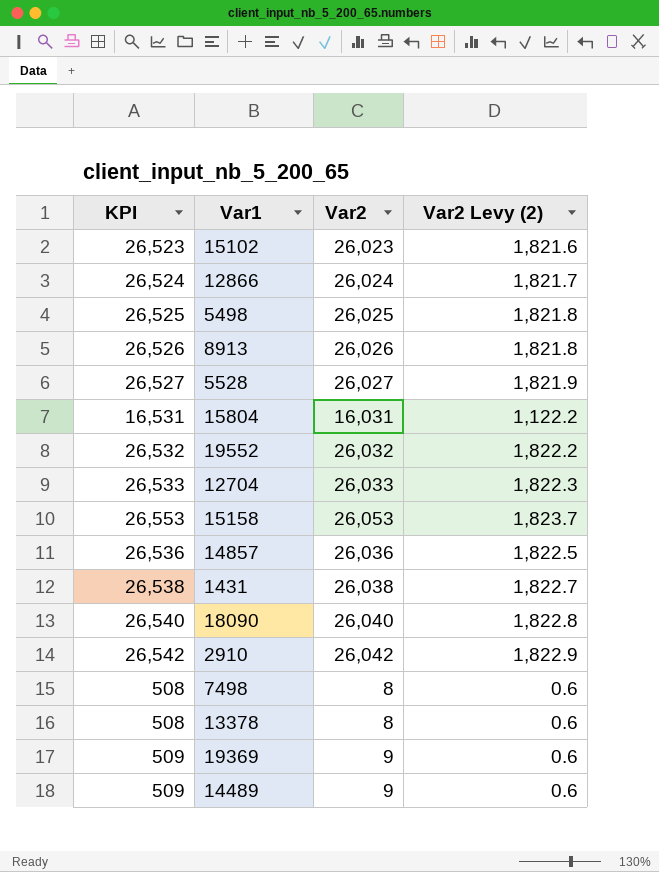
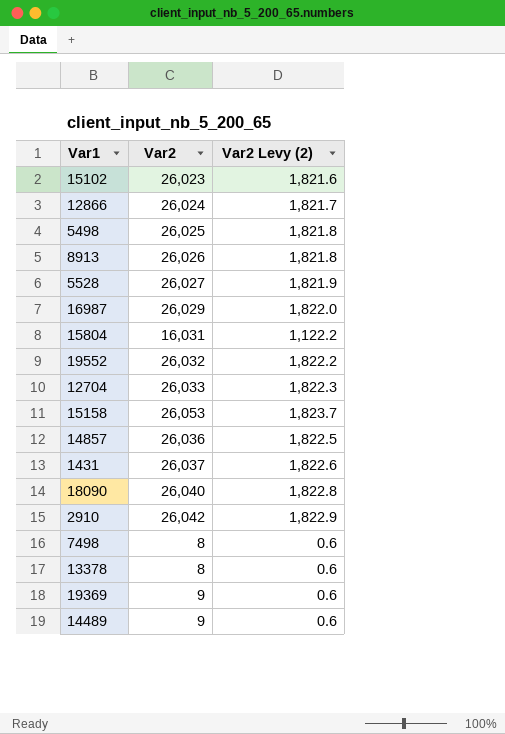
column KPI | formula: [Var2] + 500 -> none
row 16987: none -> 26,029 | 1,822.0
1431 | Var2: 26,038 -> 26,037
1431 | Var2 Levy (2): 1,822.7 -> 1,822.6

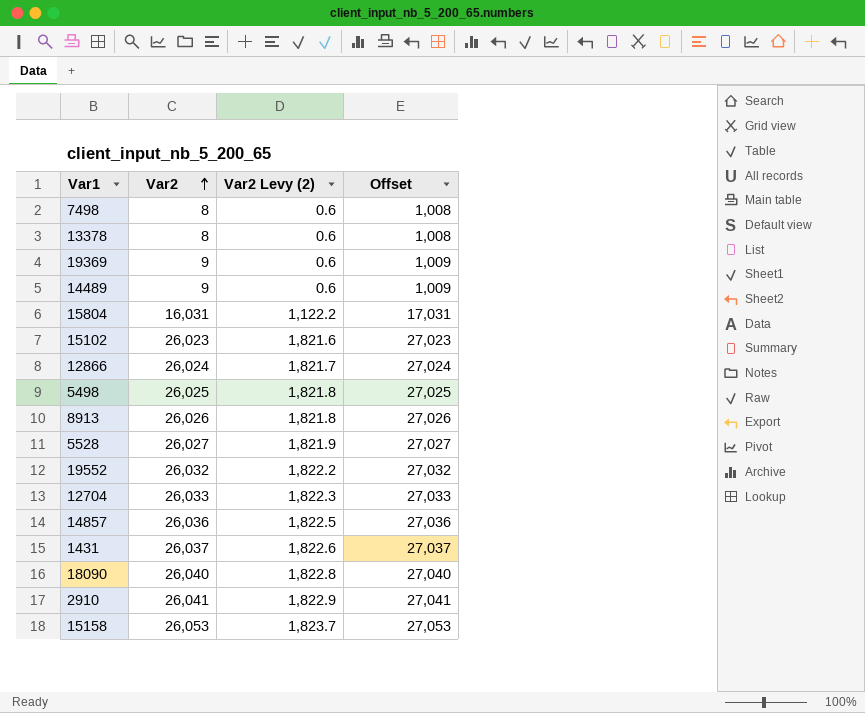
row order: none -> Var2 ascending
column Offset | formula: none -> [Var2] + 1000
row 16987: 26,029 | 1,822.0 -> none
2910 | Var2: 26,042 -> 26,041

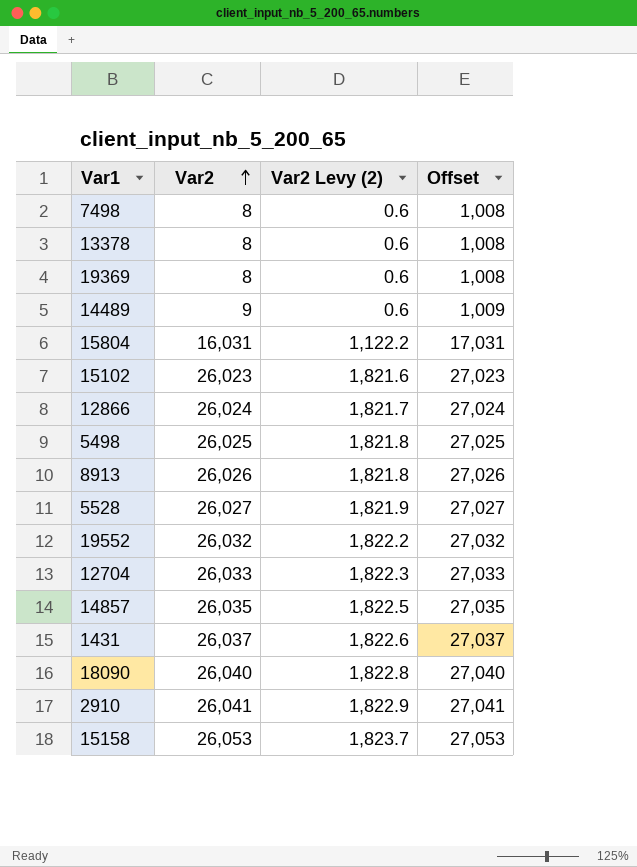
19369 | Var2: 9 -> 8
19369 | Offset: 1,009 -> 1,008
14857 | Var2: 26,036 -> 26,035
14857 | Offset: 27,036 -> 27,035

